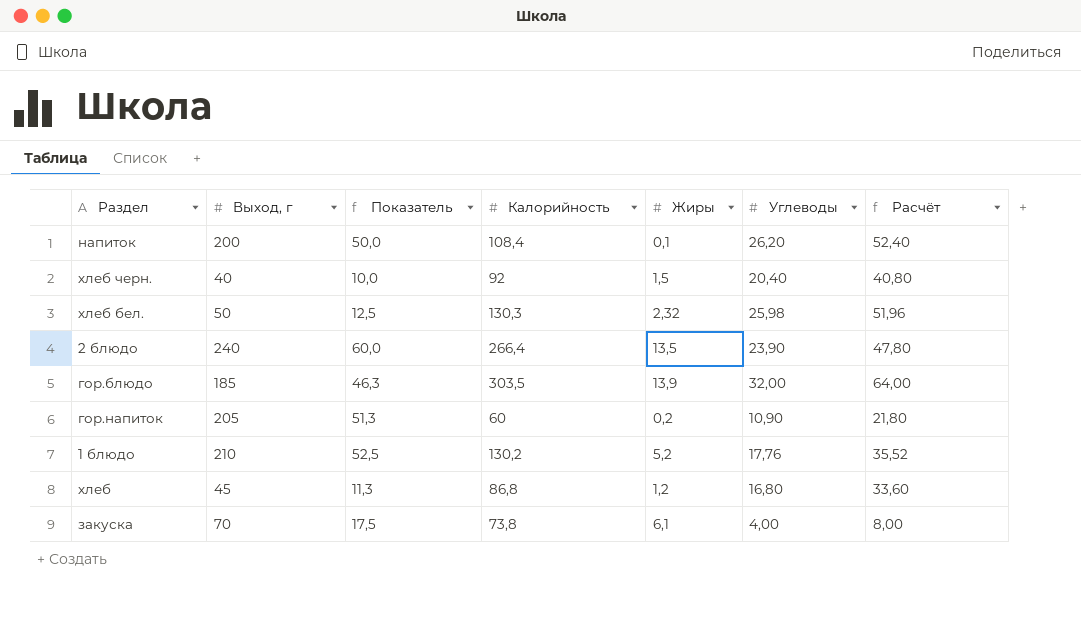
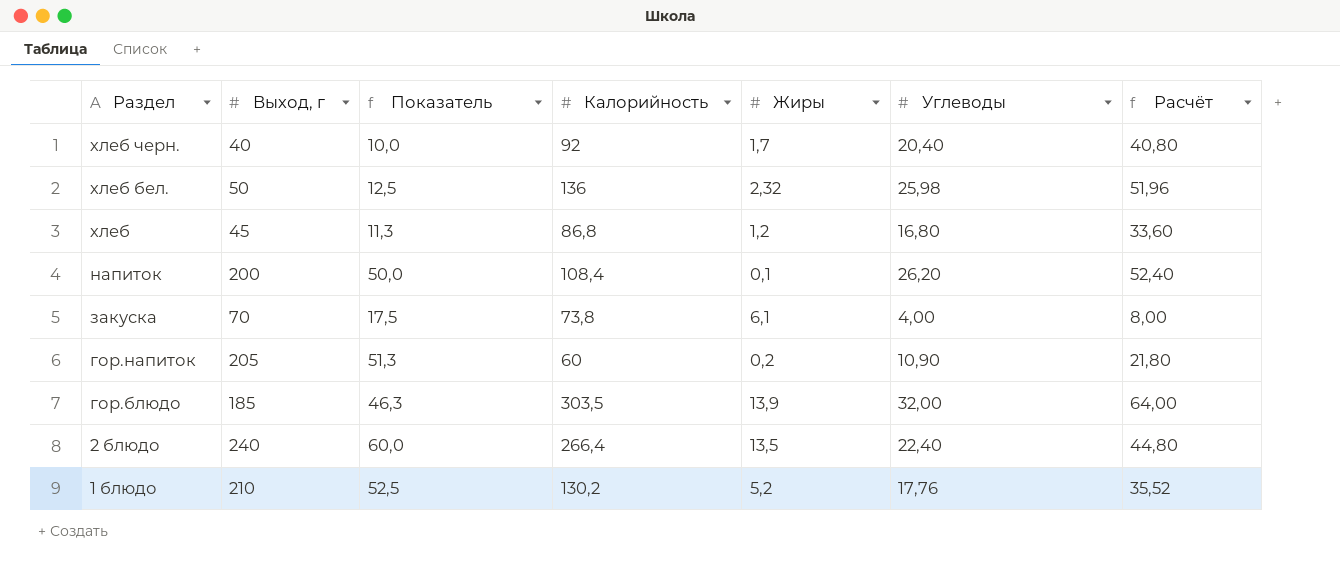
row order: none -> Раздел descending
хлеб черн. | Жиры: 1,5 -> 1,7
хлеб бел. | Калорийность: 130,3 -> 136
2 блюдо | Углеводы: 23,90 -> 22,40
2 блюдо | Расчёт: 47,80 -> 44,80

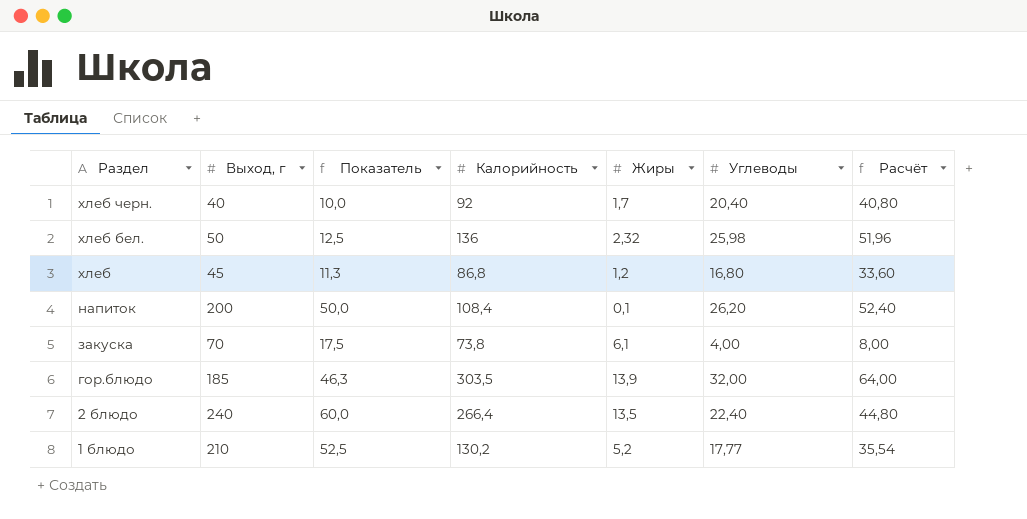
row гор.напиток: 205 | 51,3 | 60 | 0,2 | 10,90 | 21,80 -> none
1 блюдо | Углеводы: 17,76 -> 17,77
1 блюдо | Расчёт: 35,52 -> 35,54

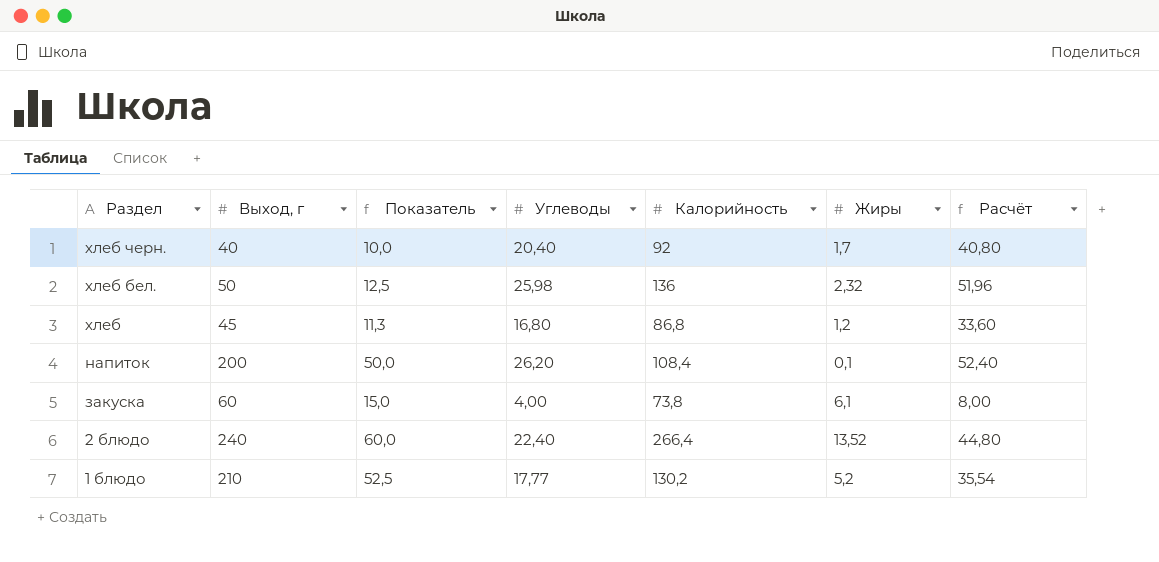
column Углеводы | position: 6 -> 4
row гор.блюдо: 185 | 46,3 | 303,5 | 13,9 | 32,00 | 64,00 -> none
закуска | Выход, г: 70 -> 60
закуска | Показатель: 17,5 -> 15,0
2 блюдо | Жиры: 13,5 -> 13,52

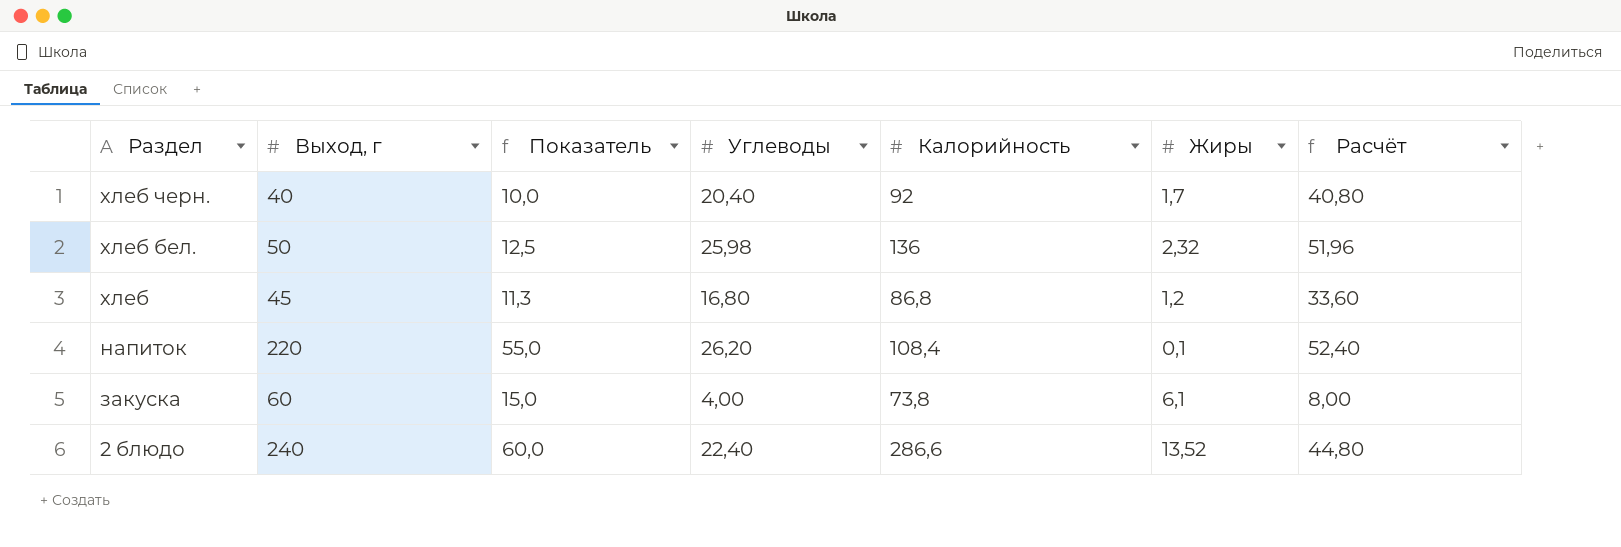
row 1 блюдо: 210 | 52,5 | 17,77 | 130,2 | 5,2 | 35,54 -> none
напиток | Выход, г: 200 -> 220
напиток | Показатель: 50,0 -> 55,0
2 блюдо | Калорийность: 266,4 -> 286,6

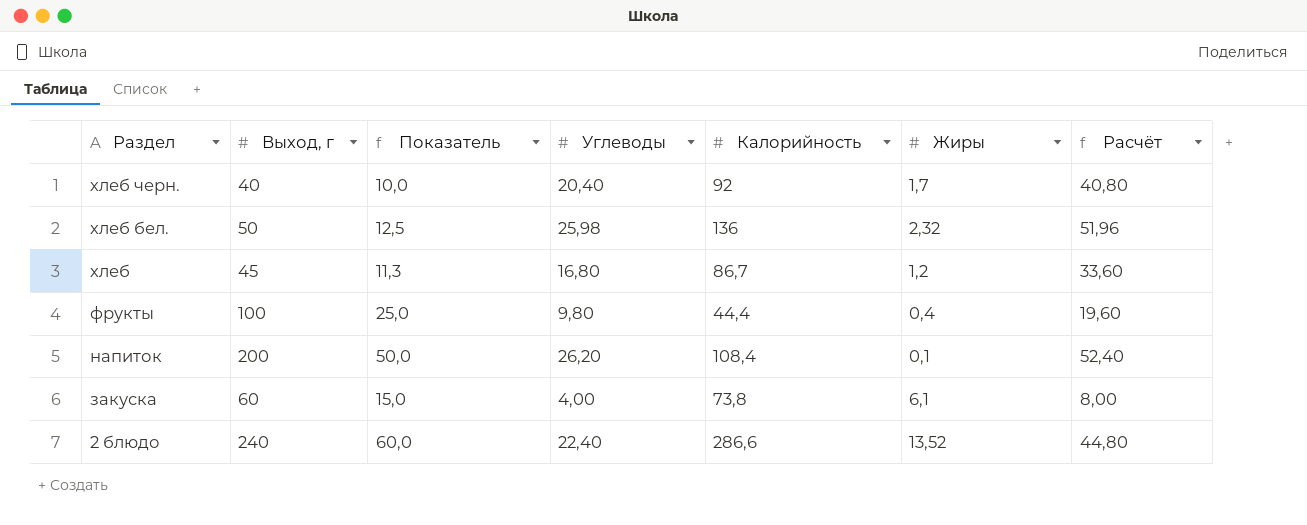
хлеб | Калорийность: 86,8 -> 86,7
row фрукты: none -> 100 | 25,0 | 9,80 | 44,4 | 0,4 | 19,60
напиток | Выход, г: 220 -> 200
напиток | Показатель: 55,0 -> 50,0

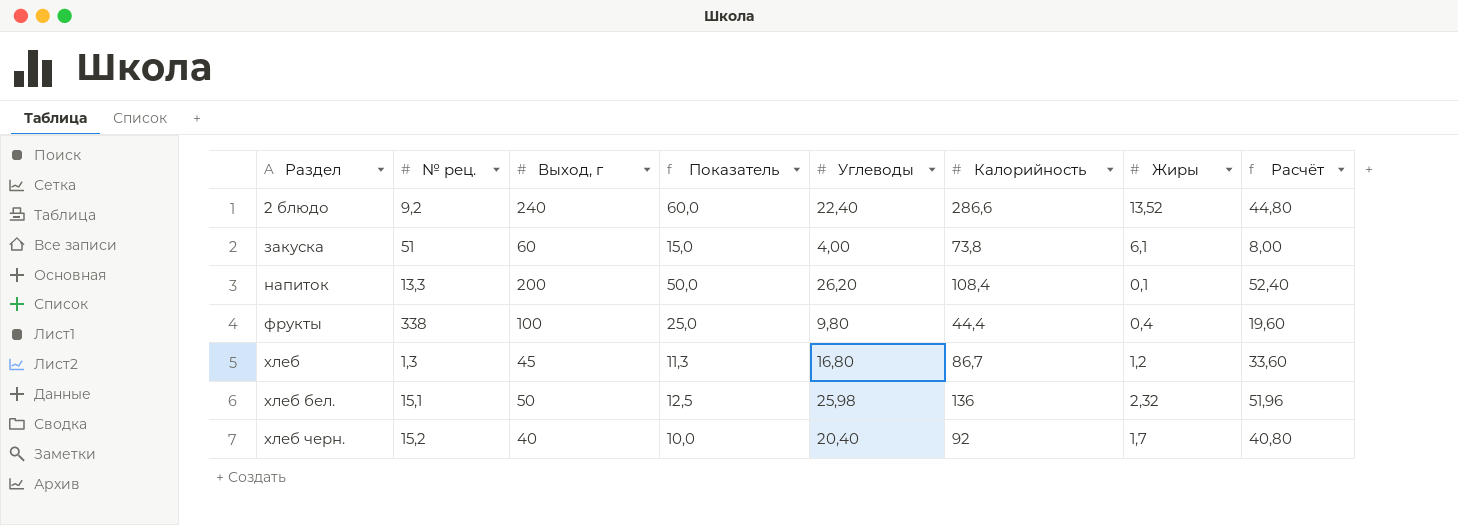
row order: Раздел descending -> Раздел ascending
column № рец. | position: none -> 2

